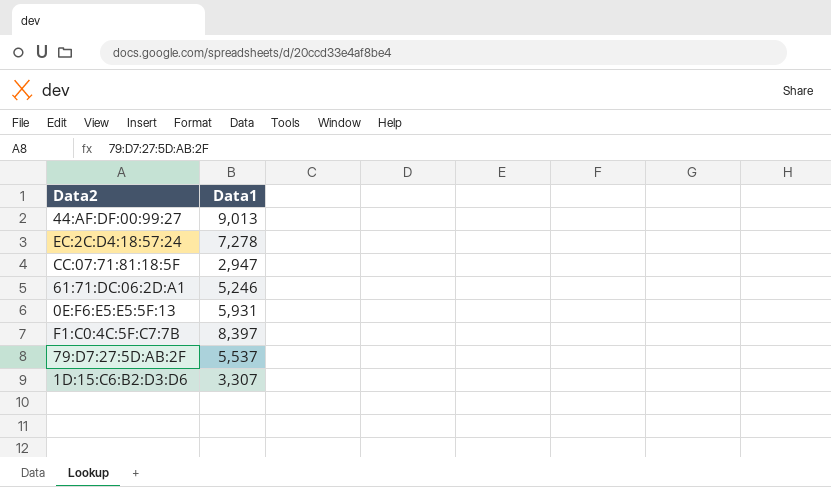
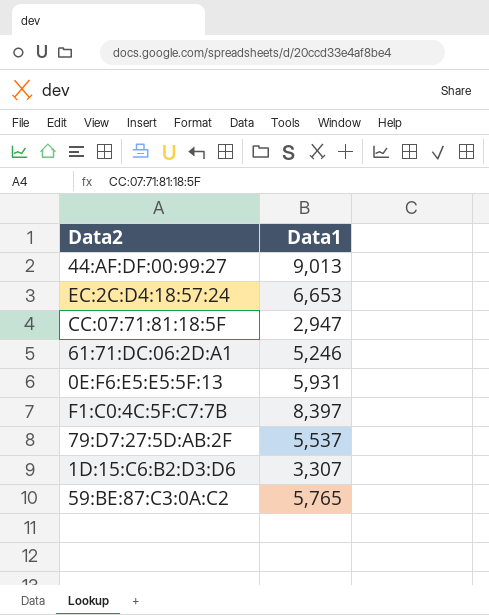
EC:2C:D4:18:57:24 | Data1: 7,278 -> 6,653
row 59:BE:87:C3:0A:C2: none -> 5,765

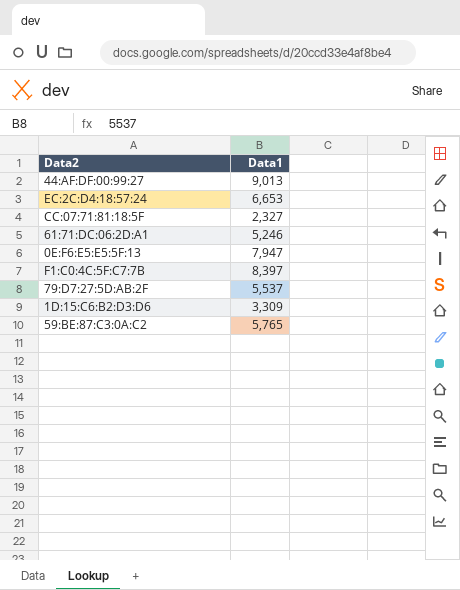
CC:07:71:81:18:5F | Data1: 2,947 -> 2,327
0E:F6:E5:E5:5F:13 | Data1: 5,931 -> 7,947
1D:15:C6:B2:D3:D6 | Data1: 3,307 -> 3,309

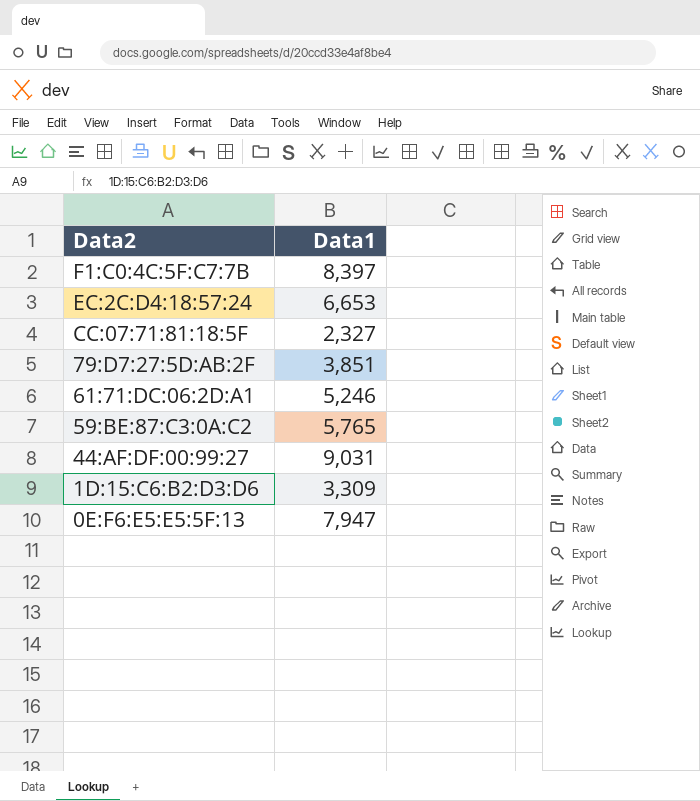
row order: none -> Data2 descending
79:D7:27:5D:AB:2F | Data1: 5,537 -> 3,851
44:AF:DF:00:99:27 | Data1: 9,013 -> 9,031

